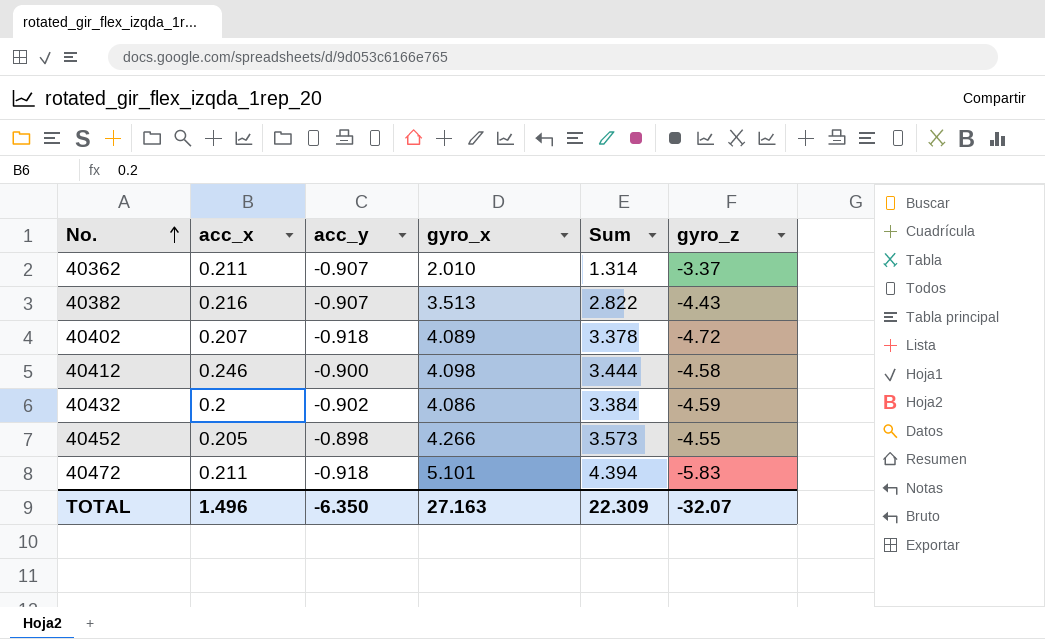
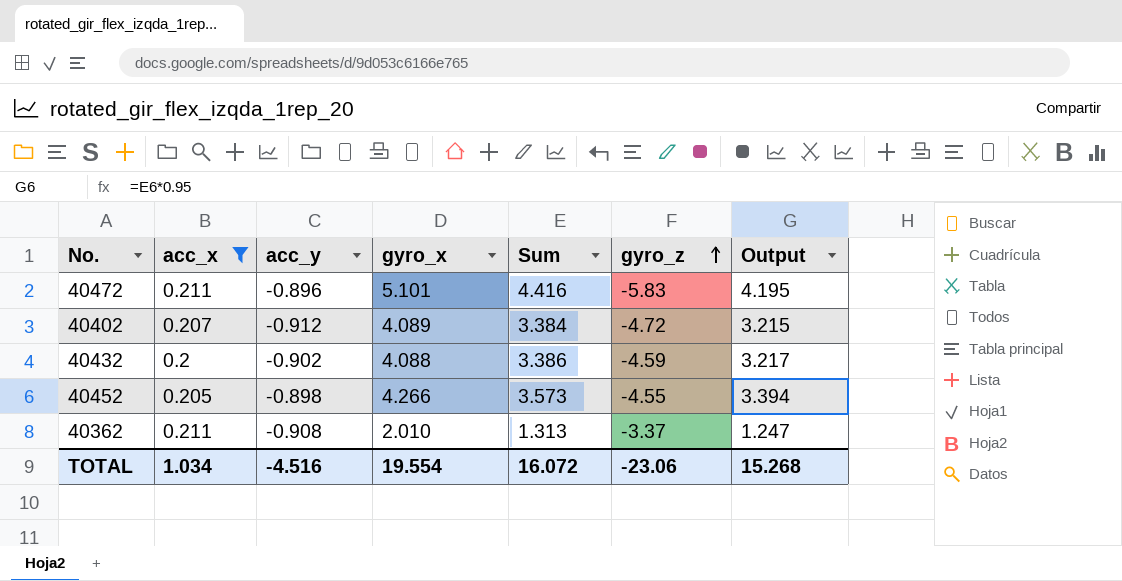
filter: none -> acc_x <= 0.211
row order: No. ascending -> gyro_z ascending
column Output | formula: none -> [Sum] * 0.95
40472 | acc_y: -0.918 -> -0.896
40472 | Sum: 4.394 -> 4.416
40402 | acc_y: -0.918 -> -0.912
40402 | Sum: 3.378 -> 3.384
40432 | gyro_x: 4.086 -> 4.088
40432 | Sum: 3.384 -> 3.386
40362 | acc_y: -0.907 -> -0.908
40362 | Sum: 1.314 -> 1.313
TOTAL | acc_x: 1.496 -> 1.034
TOTAL | acc_y: -6.350 -> -4.516
TOTAL | gyro_x: 27.163 -> 19.554
TOTAL | Sum: 22.309 -> 16.072
TOTAL | gyro_z: -32.07 -> -23.06

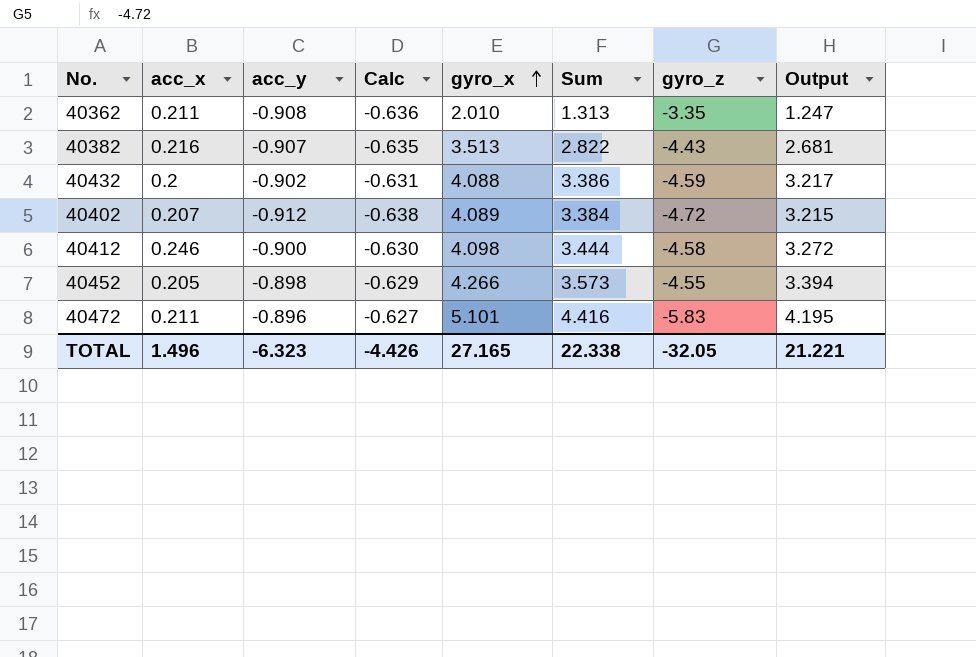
filter: acc_x <= 0.211 -> none
row order: gyro_z ascending -> gyro_x ascending
column Calc | formula: none -> [acc_y] * 0.7
40362 | gyro_z: -3.37 -> -3.35
TOTAL | acc_x: 1.034 -> 1.496
TOTAL | acc_y: -4.516 -> -6.323
TOTAL | gyro_x: 19.554 -> 27.165
TOTAL | Sum: 16.072 -> 22.338
TOTAL | gyro_z: -23.06 -> -32.05
TOTAL | Output: 15.268 -> 21.221

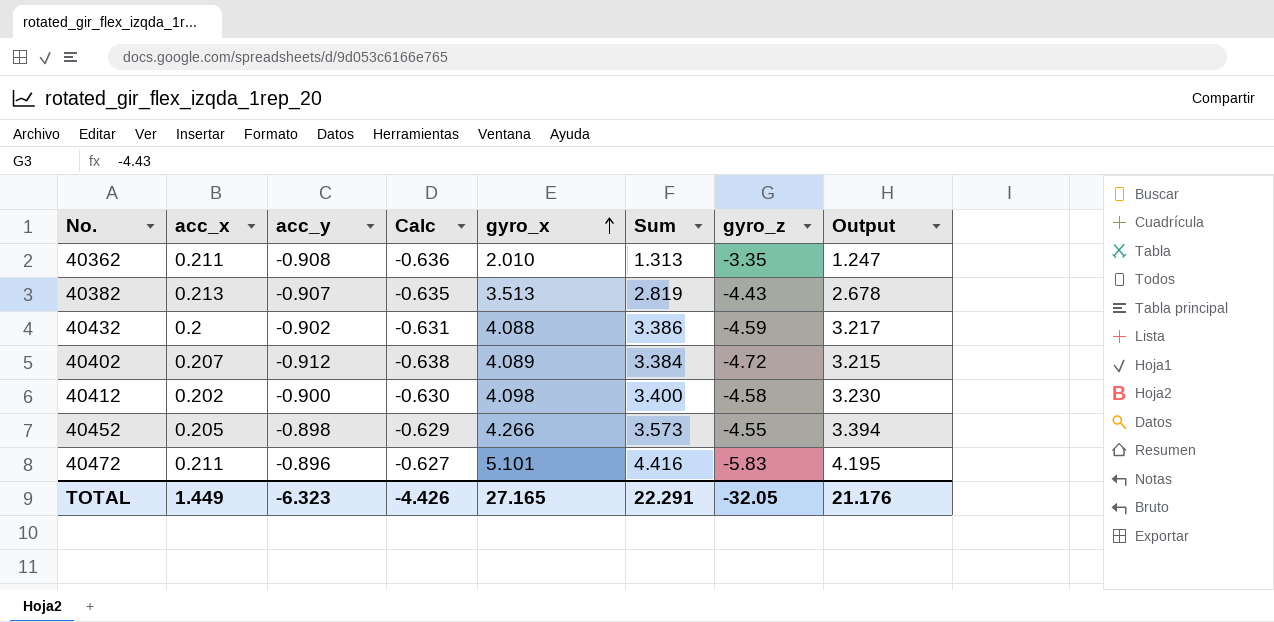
40382 | acc_x: 0.216 -> 0.213
40382 | Sum: 2.822 -> 2.819
40382 | Output: 2.681 -> 2.678
40412 | acc_x: 0.246 -> 0.202
40412 | Sum: 3.444 -> 3.400
40412 | Output: 3.272 -> 3.230
TOTAL | acc_x: 1.496 -> 1.449
TOTAL | Sum: 22.338 -> 22.291
TOTAL | Output: 21.221 -> 21.176

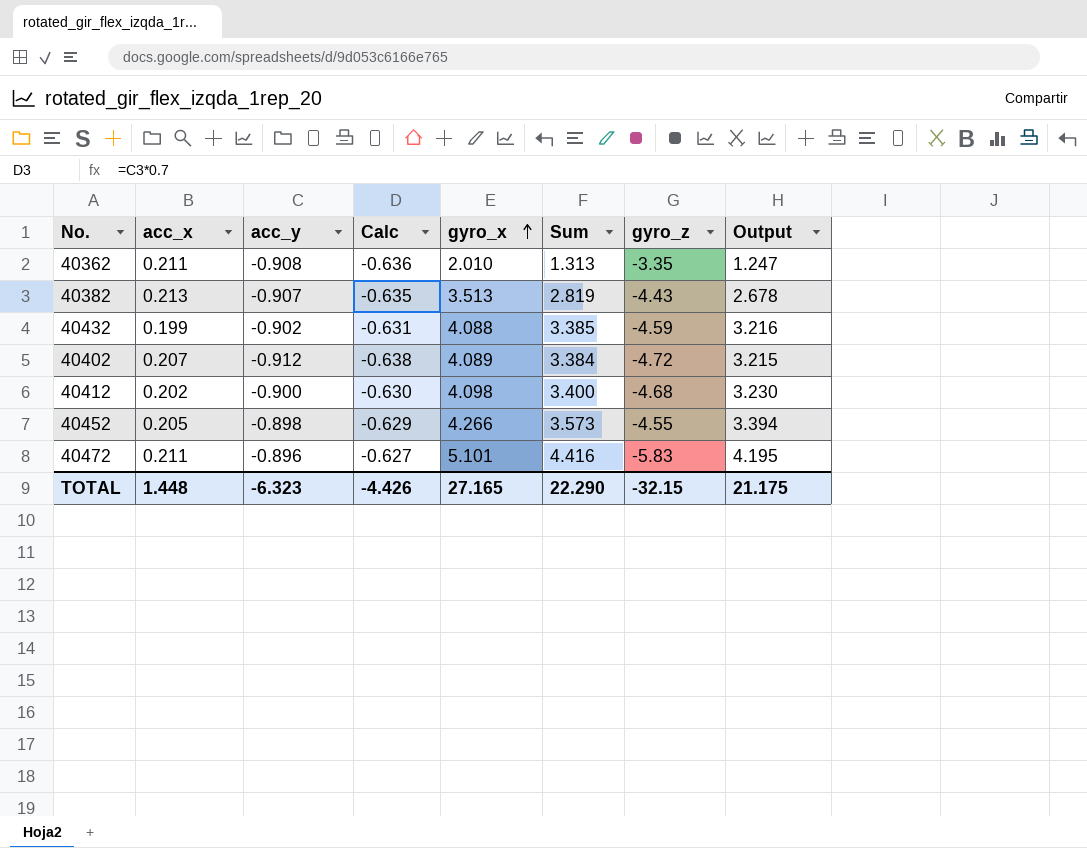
40432 | acc_x: 0.2 -> 0.199
40432 | Sum: 3.386 -> 3.385
40432 | Output: 3.217 -> 3.216
40412 | gyro_z: -4.58 -> -4.68
TOTAL | acc_x: 1.449 -> 1.448
TOTAL | Sum: 22.291 -> 22.290
TOTAL | gyro_z: -32.05 -> -32.15
TOTAL | Output: 21.176 -> 21.175

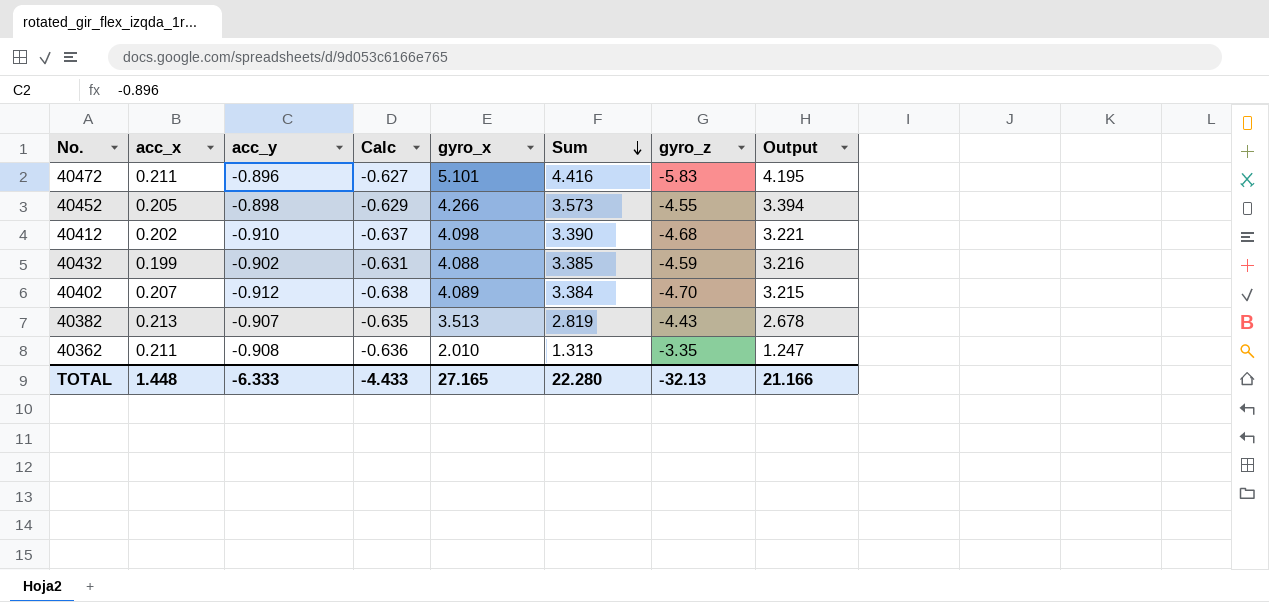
row order: gyro_x ascending -> Sum descending
40412 | acc_y: -0.900 -> -0.910
40412 | Calc: -0.630 -> -0.637
40412 | Sum: 3.400 -> 3.390
40412 | Output: 3.230 -> 3.221
40402 | gyro_z: -4.72 -> -4.70
TOTAL | acc_y: -6.323 -> -6.333
TOTAL | Calc: -4.426 -> -4.433
TOTAL | Sum: 22.290 -> 22.280
TOTAL | gyro_z: -32.15 -> -32.13
TOTAL | Output: 21.175 -> 21.166

